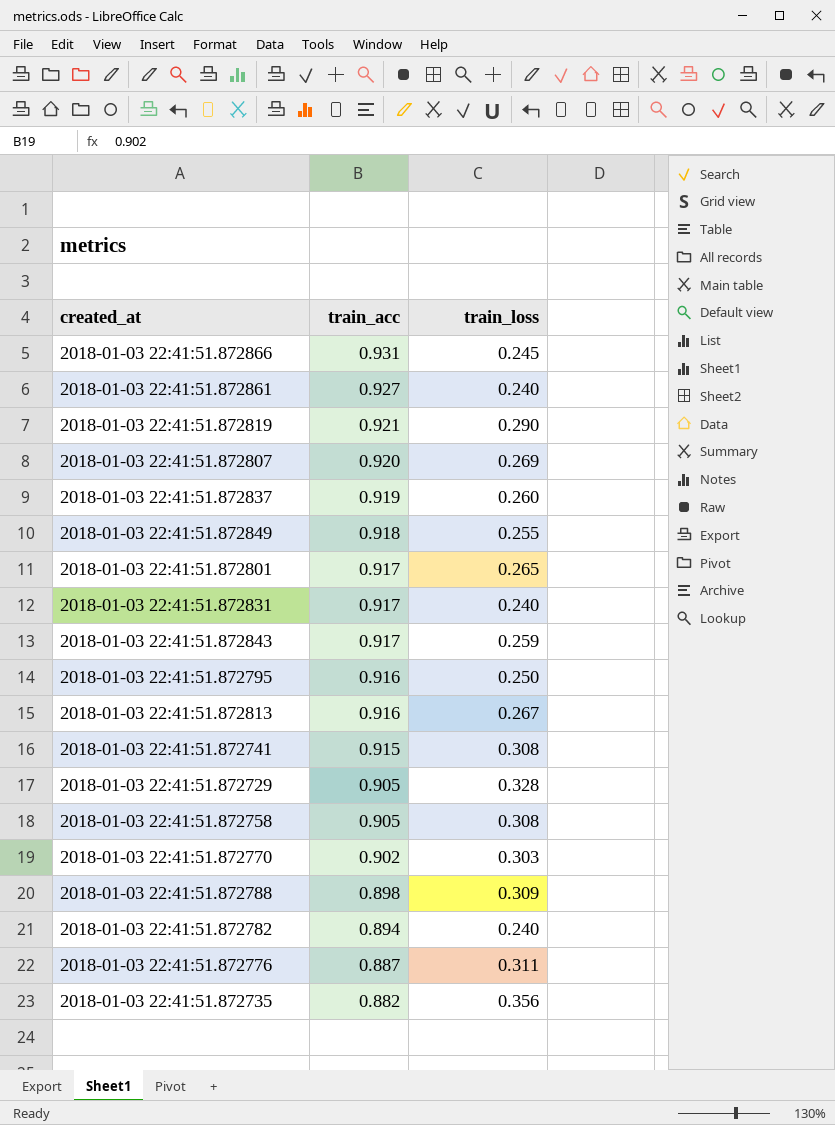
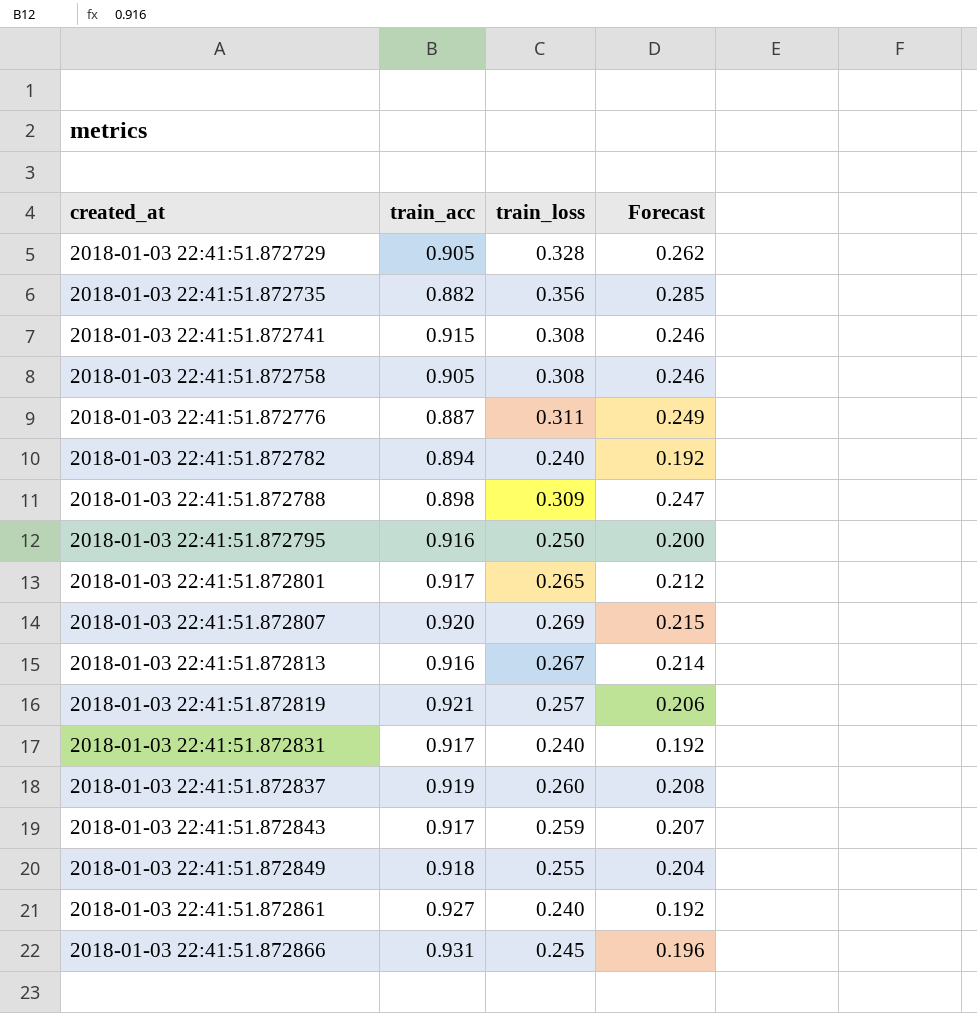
row order: train_acc descending -> created_at ascending
column Forecast | formula: none -> [train_loss] * 0.8
row 2018-01-03 22:41:51.872770: 0.902 | 0.303 -> none
2018-01-03 22:41:51.872819 | train_loss: 0.290 -> 0.257

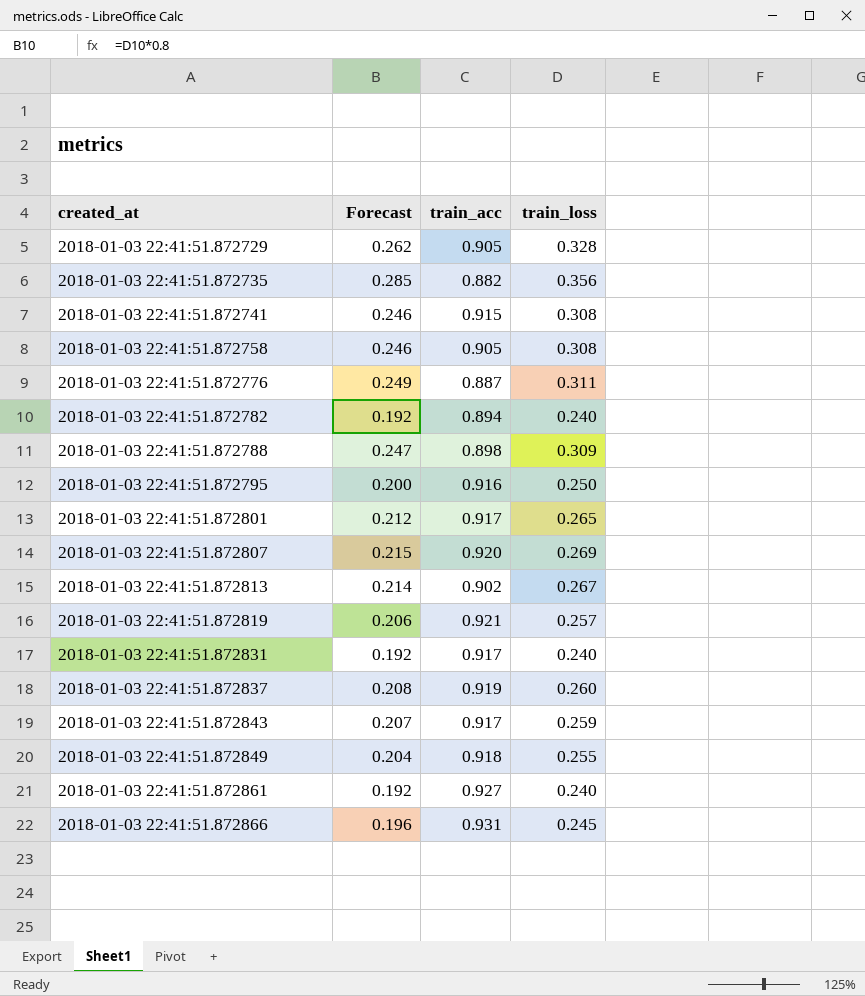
column Forecast | position: 4 -> 2
2018-01-03 22:41:51.872813 | train_acc: 0.916 -> 0.902

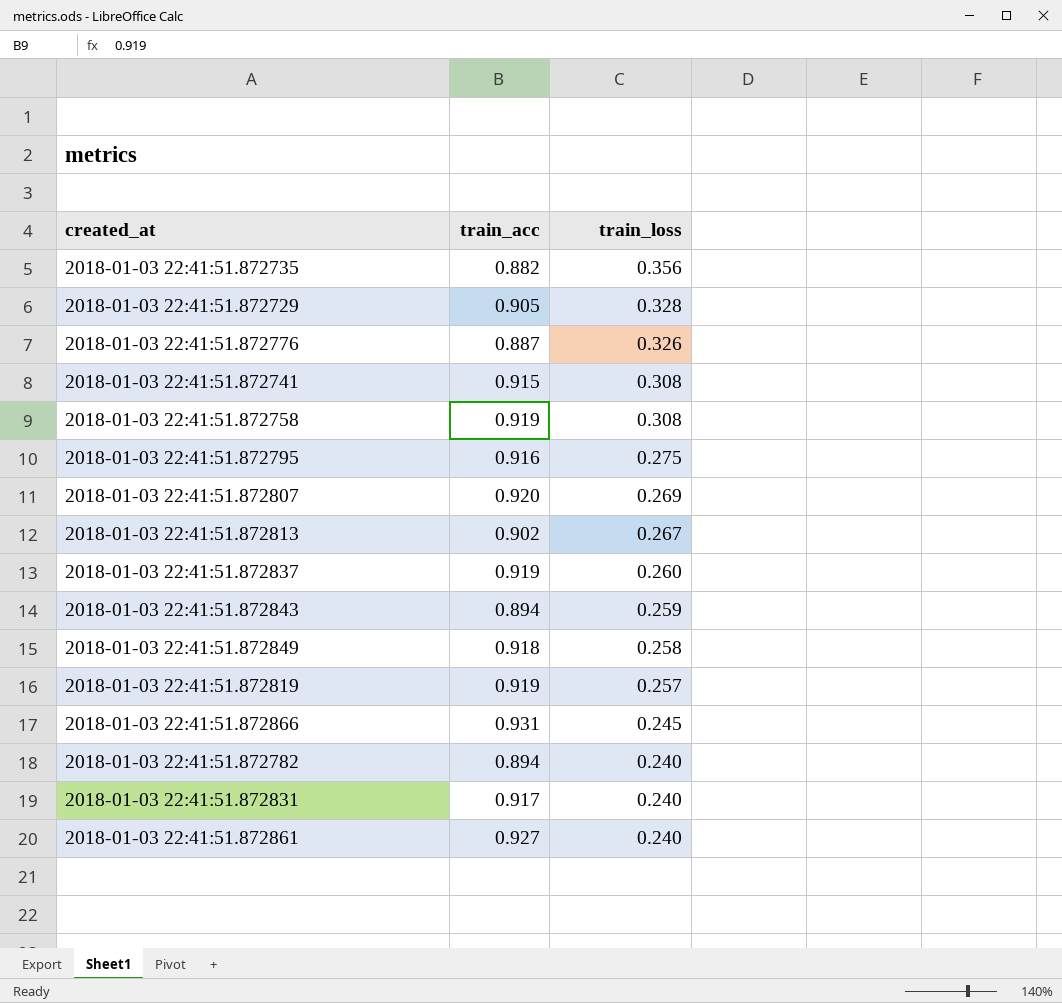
row order: created_at ascending -> train_loss descending
column Forecast | formula: [train_loss] * 0.8 -> none
row 2018-01-03 22:41:51.872788: 0.247 | 0.898 | 0.309 -> none
row 2018-01-03 22:41:51.872801: 0.212 | 0.917 | 0.265 -> none
2018-01-03 22:41:51.872776 | train_loss: 0.311 -> 0.326
2018-01-03 22:41:51.872758 | train_acc: 0.905 -> 0.919
2018-01-03 22:41:51.872795 | train_loss: 0.250 -> 0.275
2018-01-03 22:41:51.872843 | train_acc: 0.917 -> 0.894
2018-01-03 22:41:51.872849 | train_loss: 0.255 -> 0.258
2018-01-03 22:41:51.872819 | train_acc: 0.921 -> 0.919

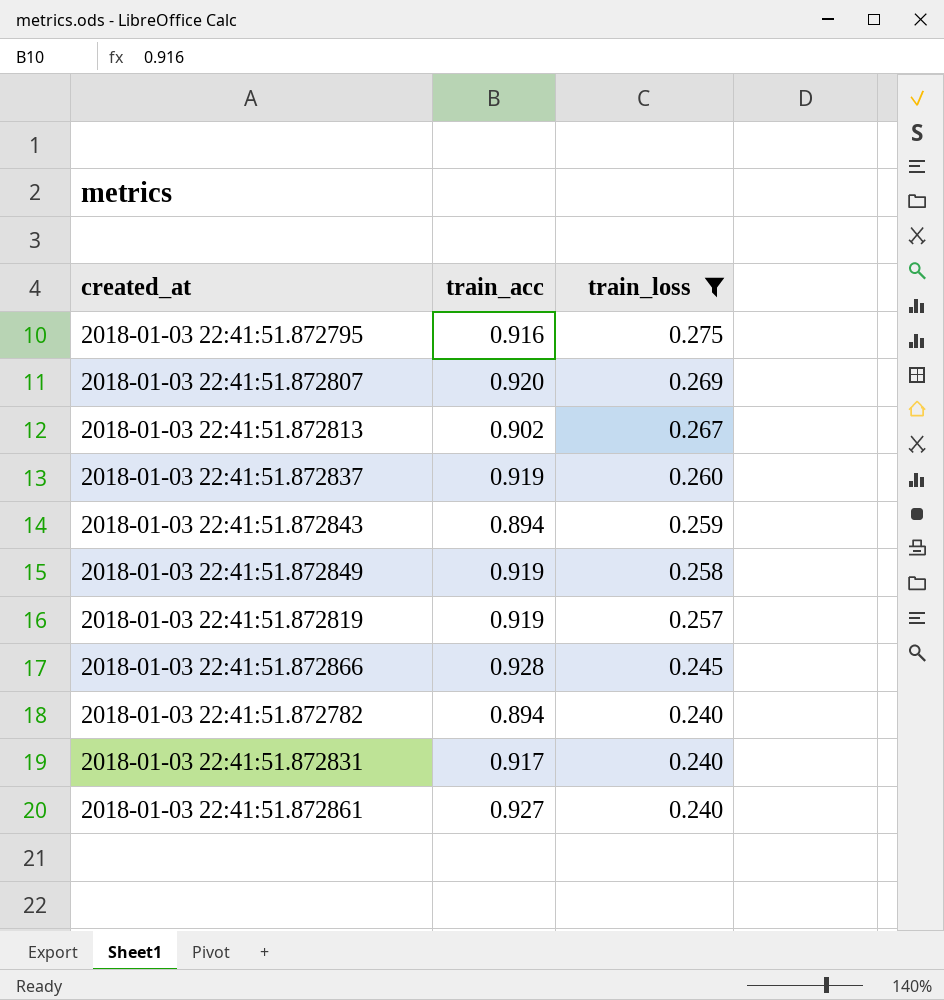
filter: none -> train_loss <= 0.275
2018-01-03 22:41:51.872849 | train_acc: 0.918 -> 0.919
2018-01-03 22:41:51.872866 | train_acc: 0.931 -> 0.928

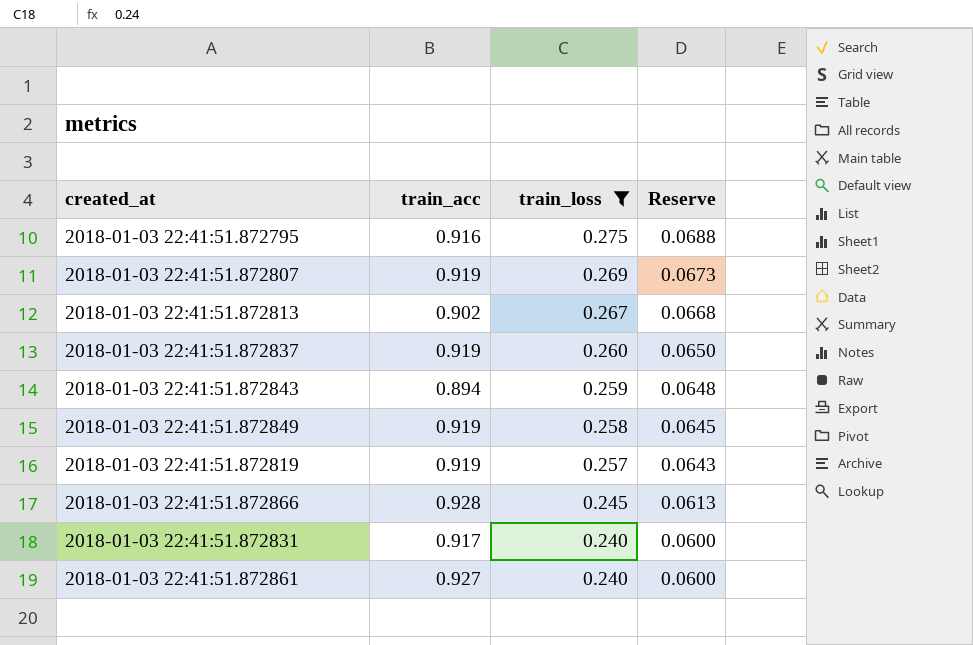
column Reserve | formula: none -> [train_loss] * 0.25
row 2018-01-03 22:41:51.872782: 0.894 | 0.240 -> none
2018-01-03 22:41:51.872807 | train_acc: 0.920 -> 0.919

